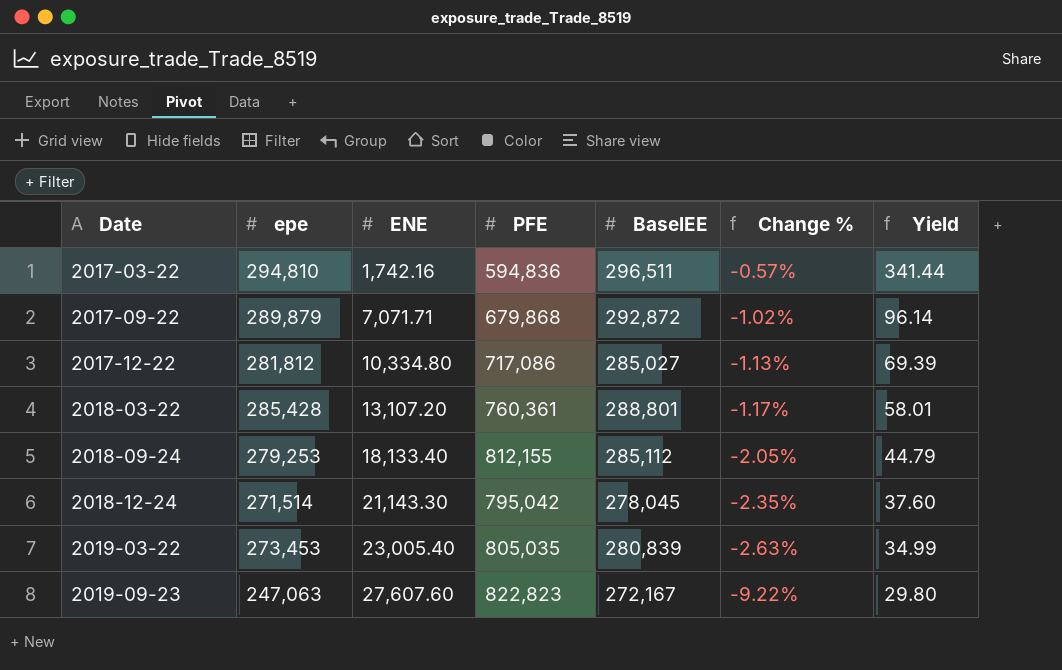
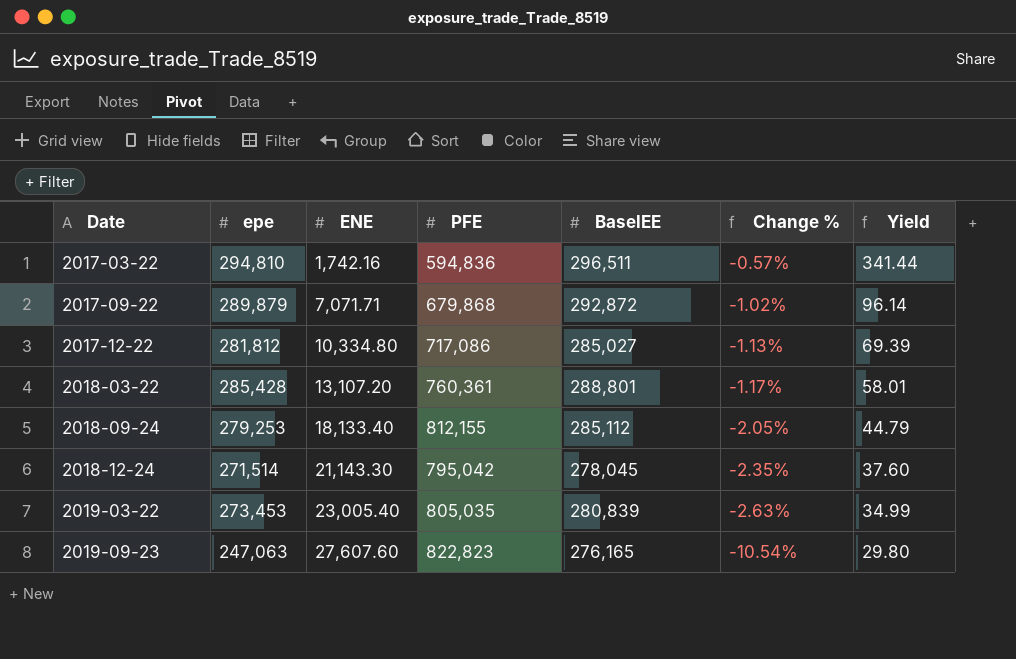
2019-09-23 | BaselEE: 272,167 -> 276,165
2019-09-23 | Change %: -9.22% -> -10.54%

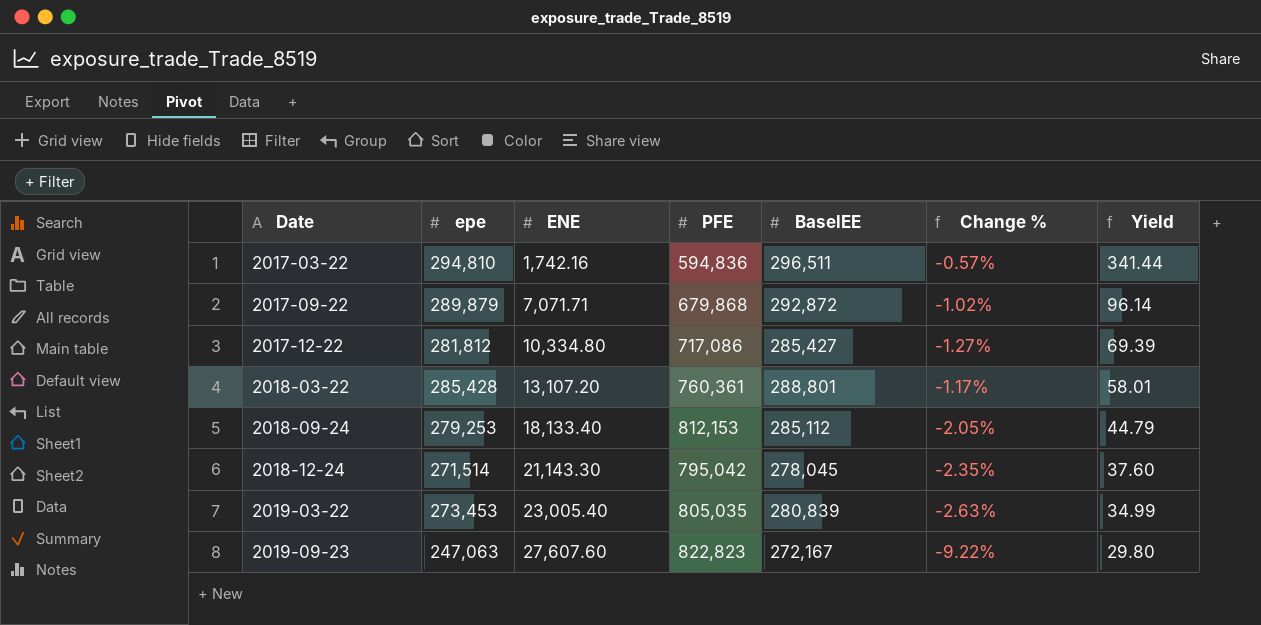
2017-12-22 | BaselEE: 285,027 -> 285,427
2017-12-22 | Change %: -1.13% -> -1.27%
2018-09-24 | PFE: 812,155 -> 812,153
2019-09-23 | BaselEE: 276,165 -> 272,167
2019-09-23 | Change %: -10.54% -> -9.22%

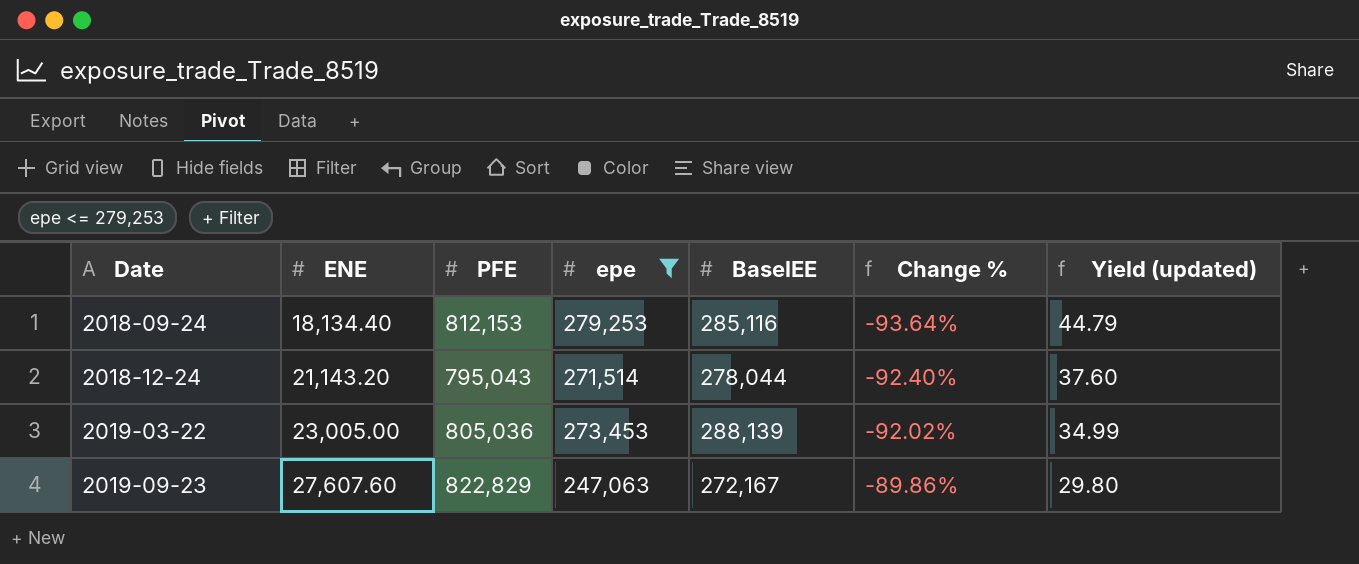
filter: none -> epe <= 279,253
column epe | position: 2 -> 4
column Change % | formula: ([epe] - [BaselEE]) / [BaselEE] -> ([ENE] - [BaselEE]) / [BaselEE]
column name: Yield -> Yield (updated)
2018-09-24 | ENE: 18,133.40 -> 18,134.40
2018-09-24 | BaselEE: 285,112 -> 285,116
2018-12-24 | ENE: 21,143.30 -> 21,143.20
2018-12-24 | PFE: 795,042 -> 795,043
2018-12-24 | BaselEE: 278,045 -> 278,044
2019-03-22 | ENE: 23,005.40 -> 23,005.00
2019-03-22 | PFE: 805,035 -> 805,036
2019-03-22 | BaselEE: 280,839 -> 288,139
2019-09-23 | PFE: 822,823 -> 822,829

